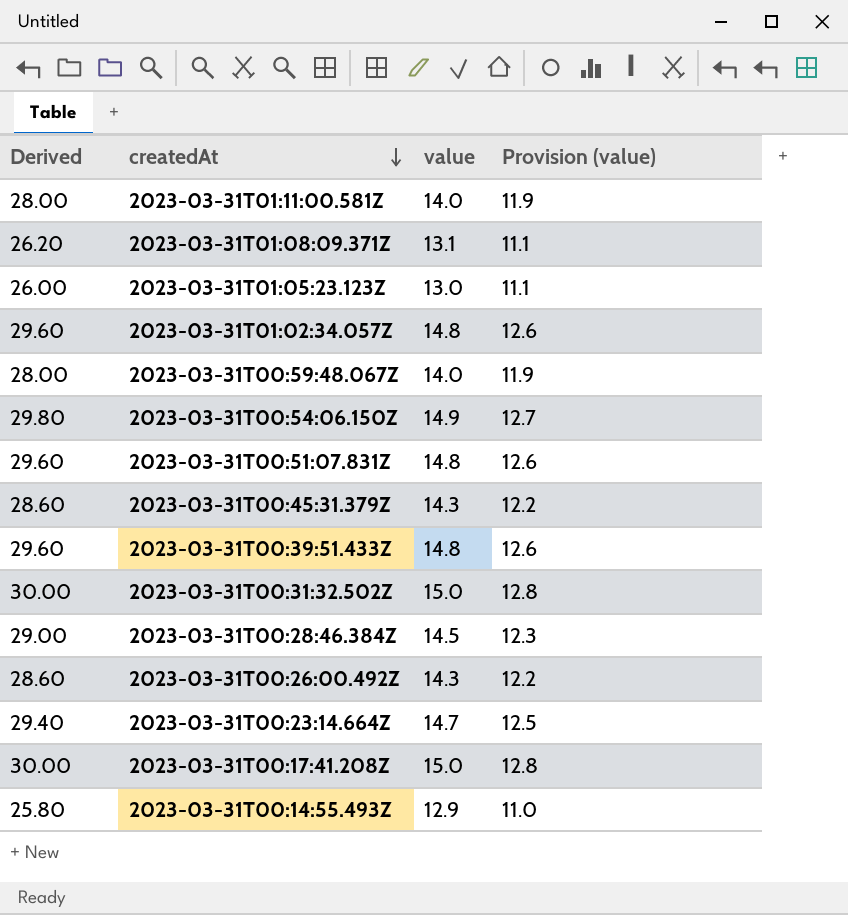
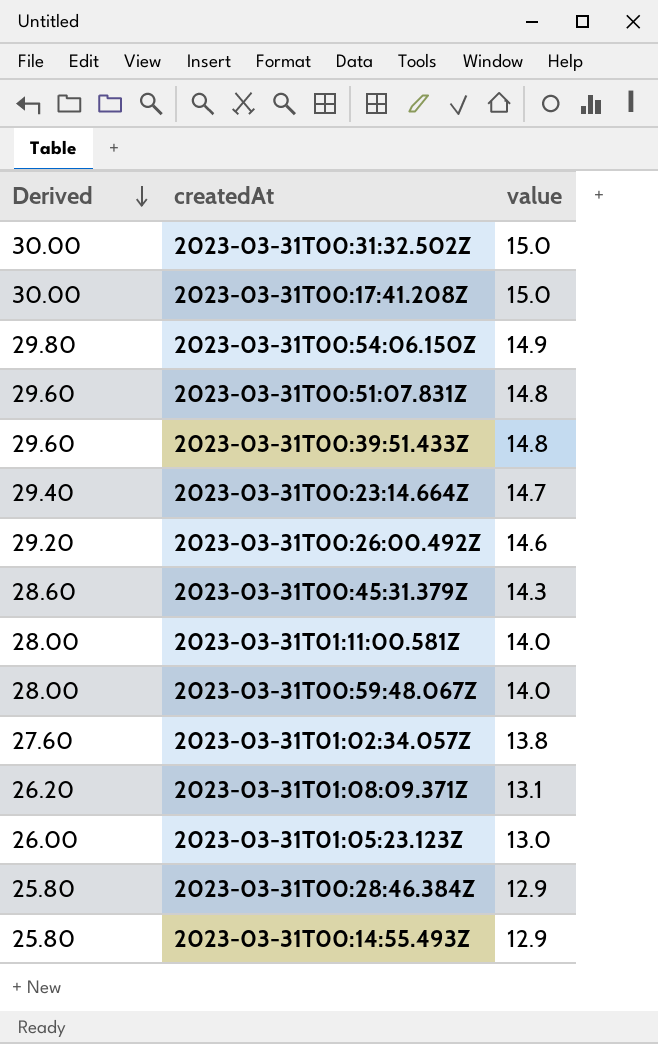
row order: createdAt descending -> Derived descending
column Provision (value) | formula: [value] * 0.85 -> none
2023-03-31T00:26:00.492Z | Derived: 28.60 -> 29.20
2023-03-31T00:26:00.492Z | value: 14.3 -> 14.6
2023-03-31T01:02:34.057Z | Derived: 29.60 -> 27.60
2023-03-31T01:02:34.057Z | value: 14.8 -> 13.8
2023-03-31T00:28:46.384Z | Derived: 29.00 -> 25.80
2023-03-31T00:28:46.384Z | value: 14.5 -> 12.9

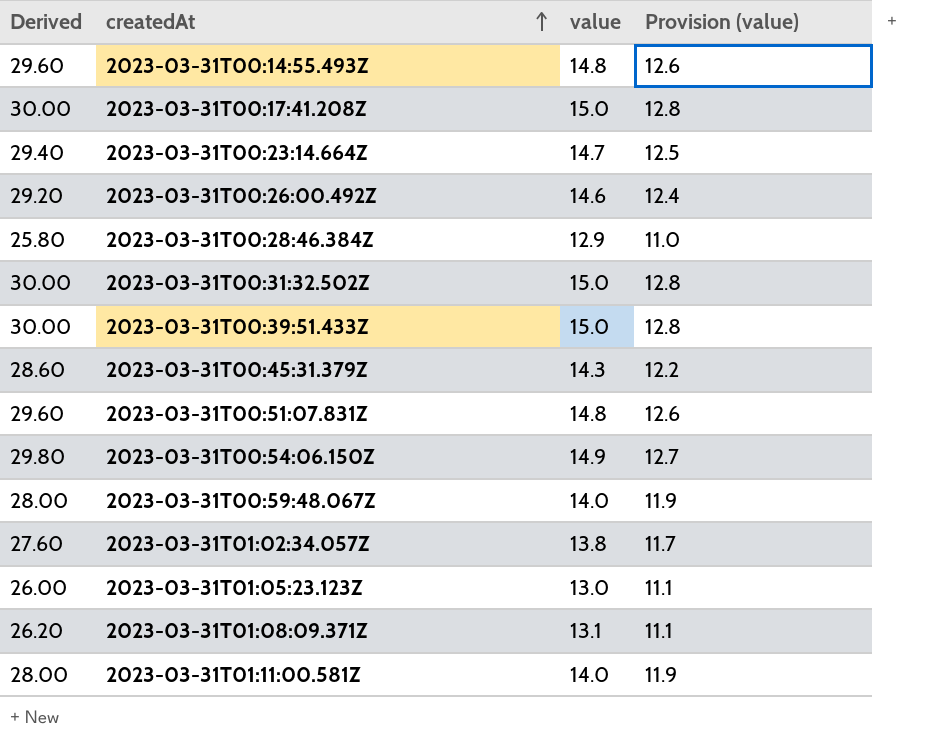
row order: Derived descending -> createdAt ascending
column Provision (value) | formula: none -> [value] * 0.85
2023-03-31T00:14:55.493Z | Derived: 25.80 -> 29.60
2023-03-31T00:14:55.493Z | value: 12.9 -> 14.8
2023-03-31T00:39:51.433Z | Derived: 29.60 -> 30.00
2023-03-31T00:39:51.433Z | value: 14.8 -> 15.0

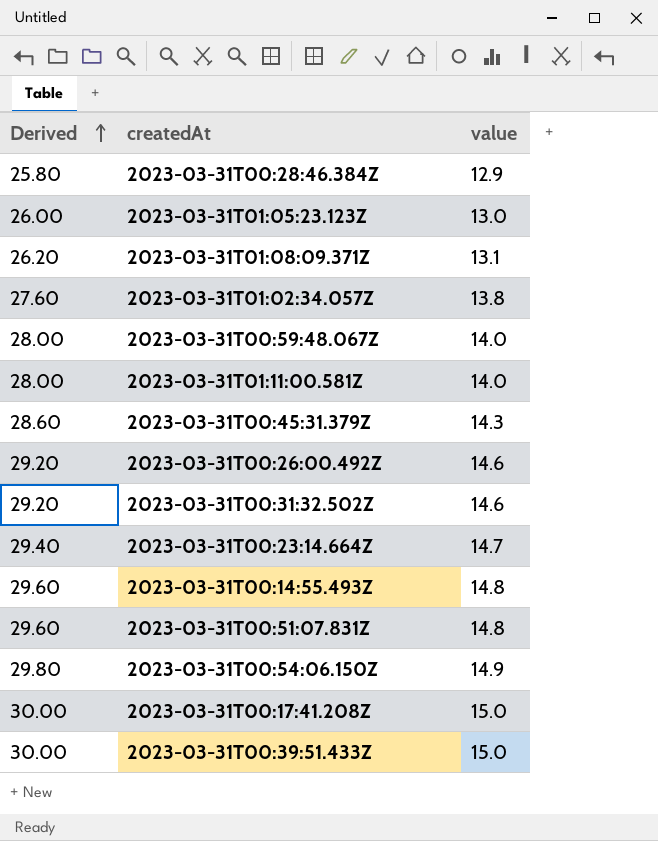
row order: createdAt ascending -> Derived ascending
column Provision (value) | formula: [value] * 0.85 -> none
2023-03-31T00:31:32.502Z | Derived: 30.00 -> 29.20
2023-03-31T00:31:32.502Z | value: 15.0 -> 14.6

